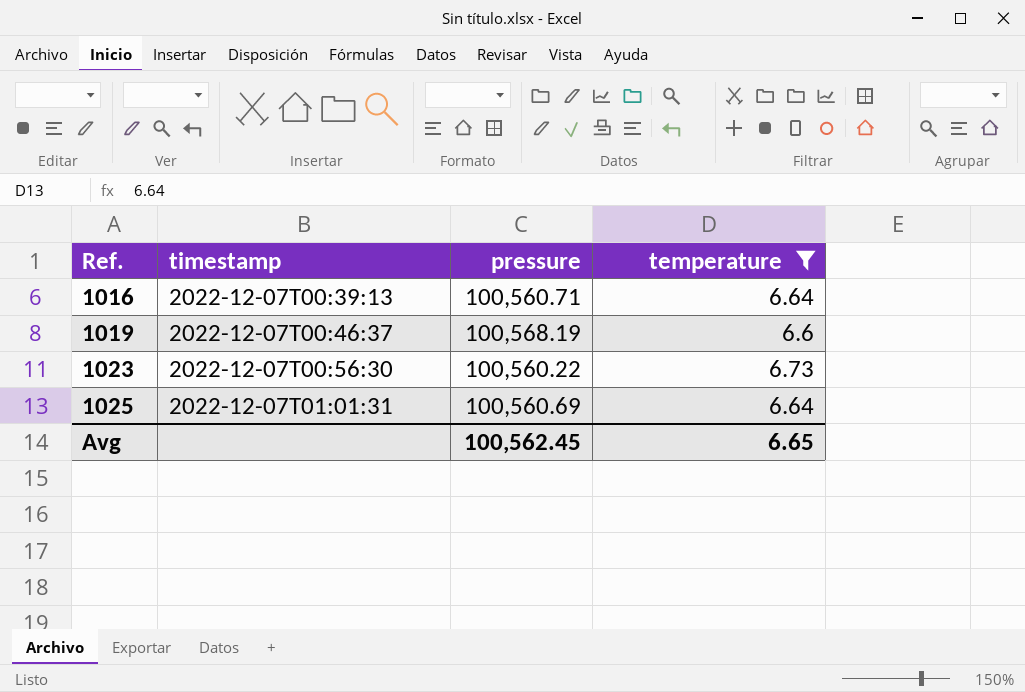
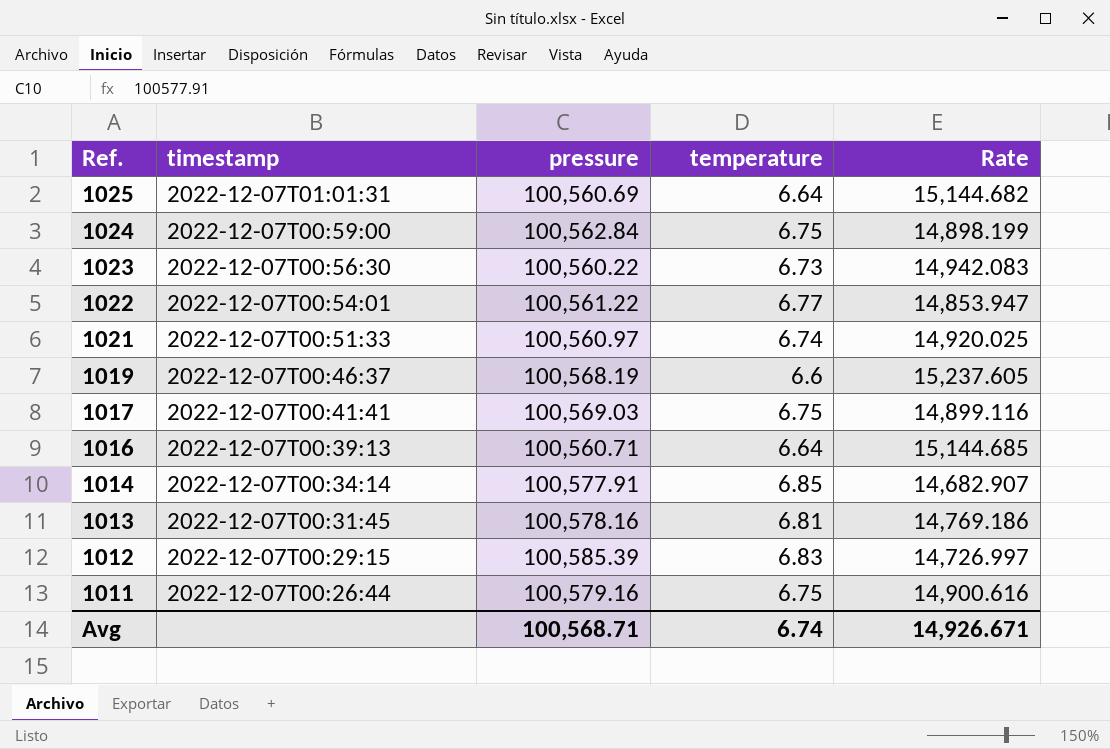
filter: temperature <= 6.73 -> none
row order: Ref. ascending -> Ref. descending
column Rate | formula: none -> [pressure] / [temperature]
Avg | pressure: 100,562.45 -> 100,568.71
Avg | temperature: 6.65 -> 6.74

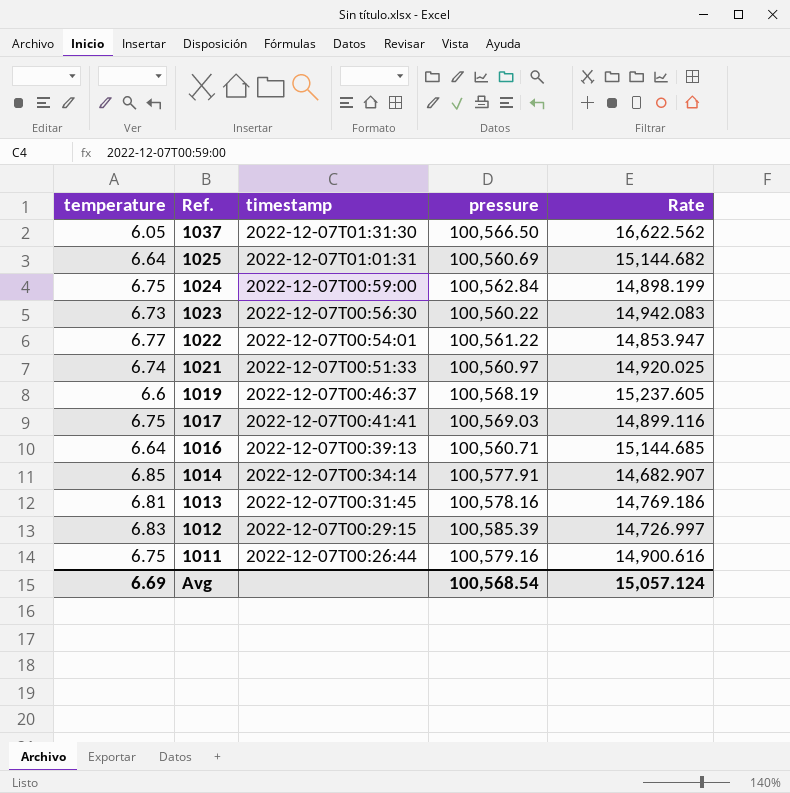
column temperature | position: 4 -> 1
row 1037: none -> 6.05 | 2022-12-07T01:31:30 | 100,566.50 | 16,622.562
Avg | temperature: 6.74 -> 6.69
Avg | pressure: 100,568.71 -> 100,568.54
Avg | Rate: 14,926.671 -> 15,057.124

